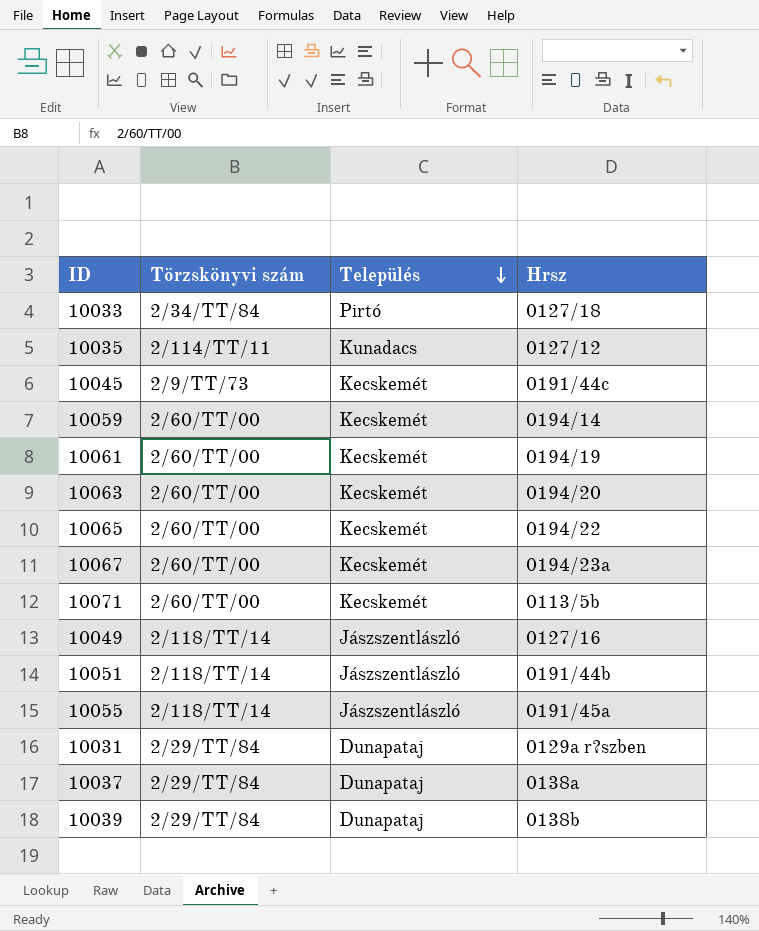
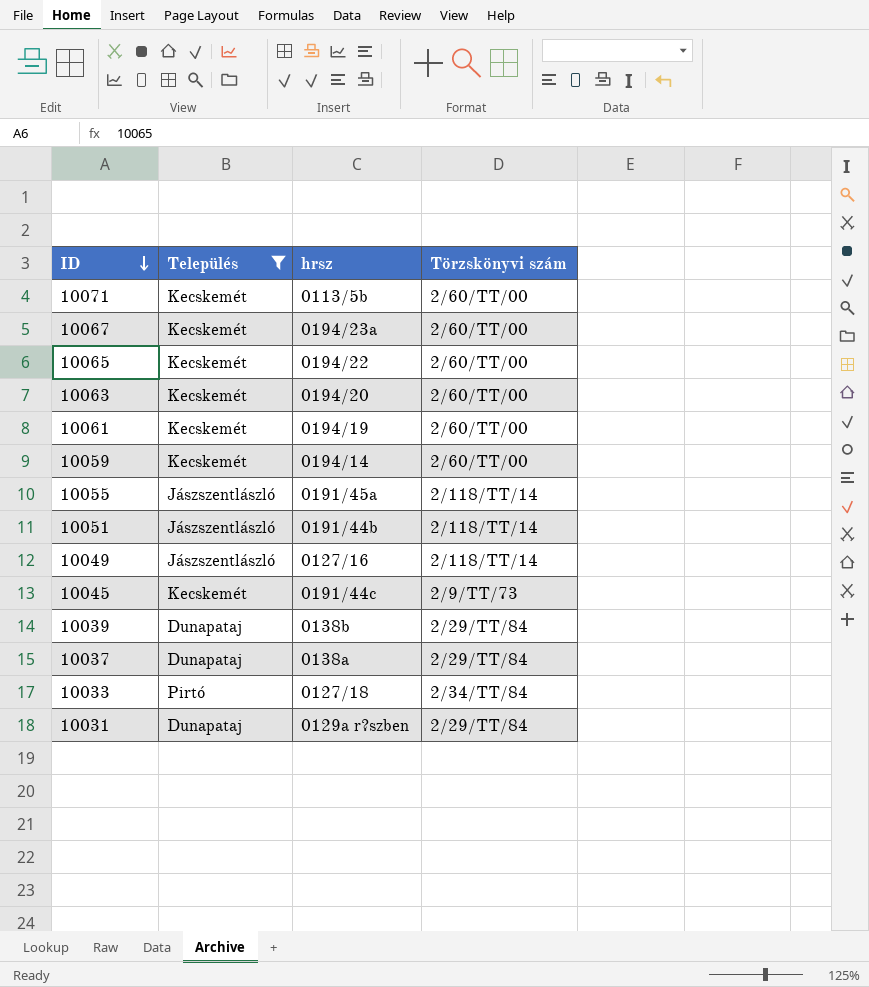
filter: none -> Település != Kunadacs
row order: Település descending -> ID descending
column name: Hrsz -> hrsz
column Törzskönyvi szám | position: 2 -> 4

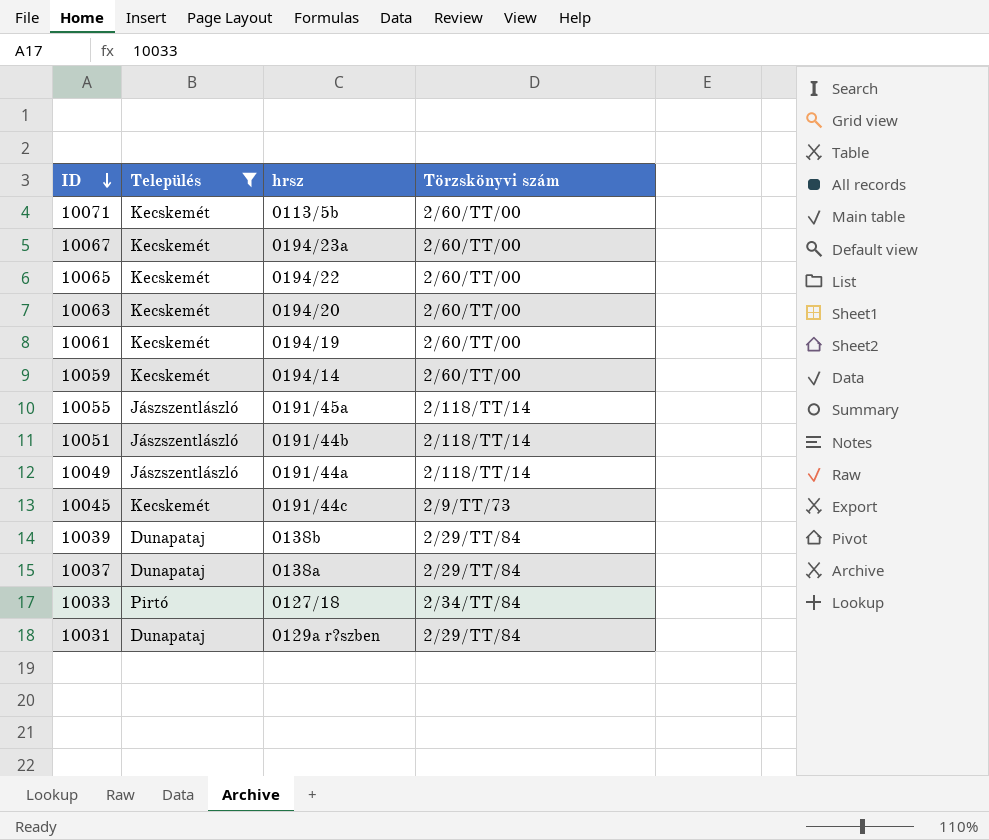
10049 | hrsz: 0127/16 -> 0191/44a

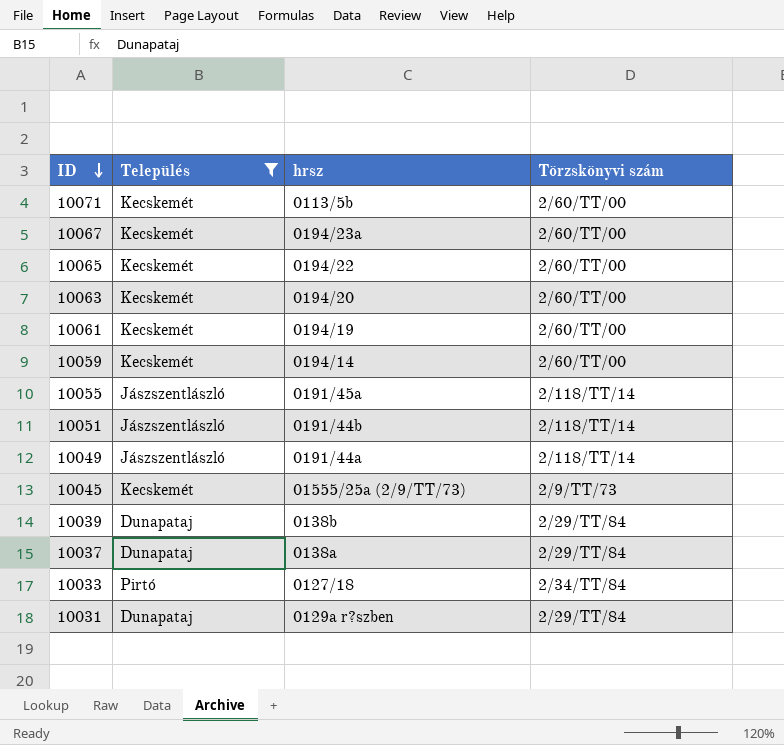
10045 | hrsz: 0191/44c -> 01555/25a (2/9/TT/73)

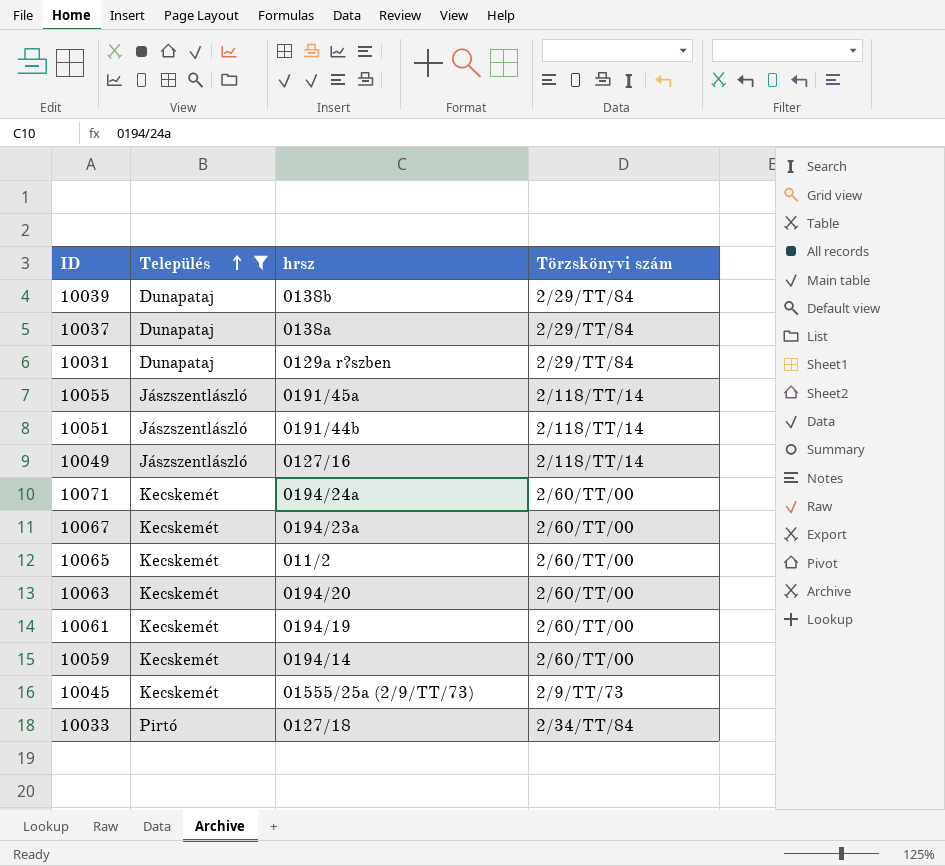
row order: ID descending -> Település ascending
10049 | hrsz: 0191/44a -> 0127/16
10071 | hrsz: 0113/5b -> 0194/24a
10065 | hrsz: 0194/22 -> 011/2

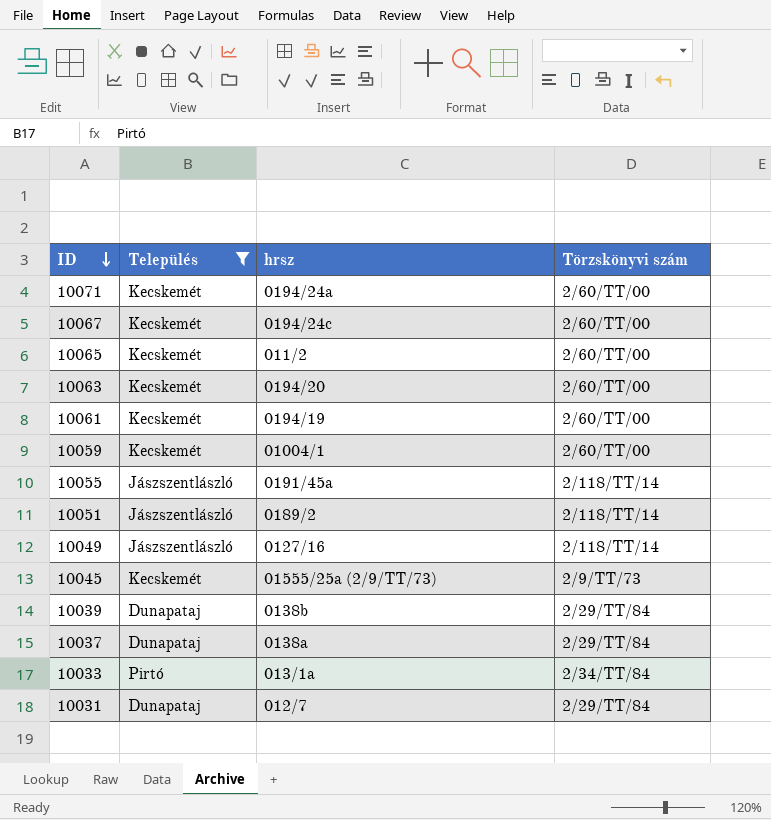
row order: Település ascending -> ID descending
10067 | hrsz: 0194/23a -> 0194/24c
10059 | hrsz: 0194/14 -> 01004/1
10051 | hrsz: 0191/44b -> 0189/2
10033 | hrsz: 0127/18 -> 013/1a
10031 | hrsz: 0129a r?szben -> 012/7

